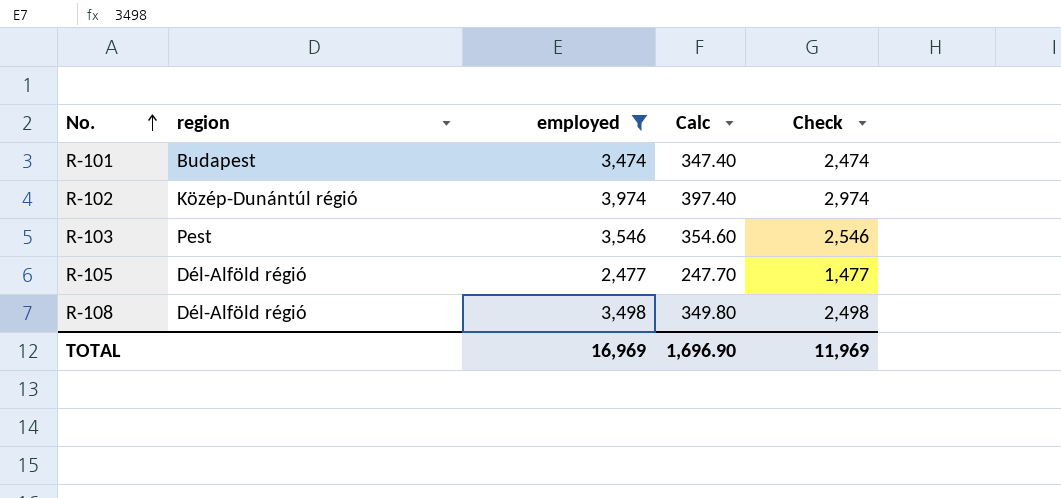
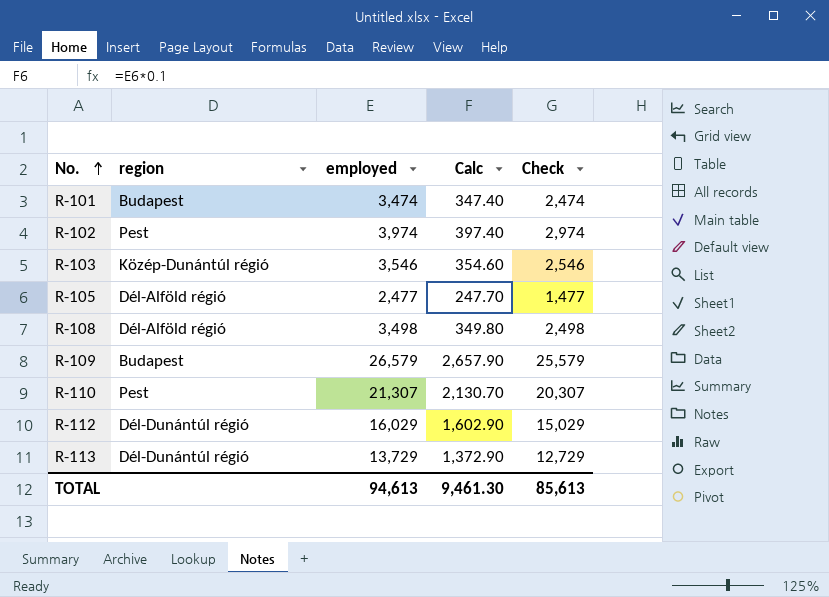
filter: employed <= 3,974 -> none
R-102 | region: Közép-Dunántúl régió -> Pest
R-103 | region: Pest -> Közép-Dunántúl régió
TOTAL | employed: 16,969 -> 94,613
TOTAL | Calc: 1,696.90 -> 9,461.30
TOTAL | Check: 11,969 -> 85,613

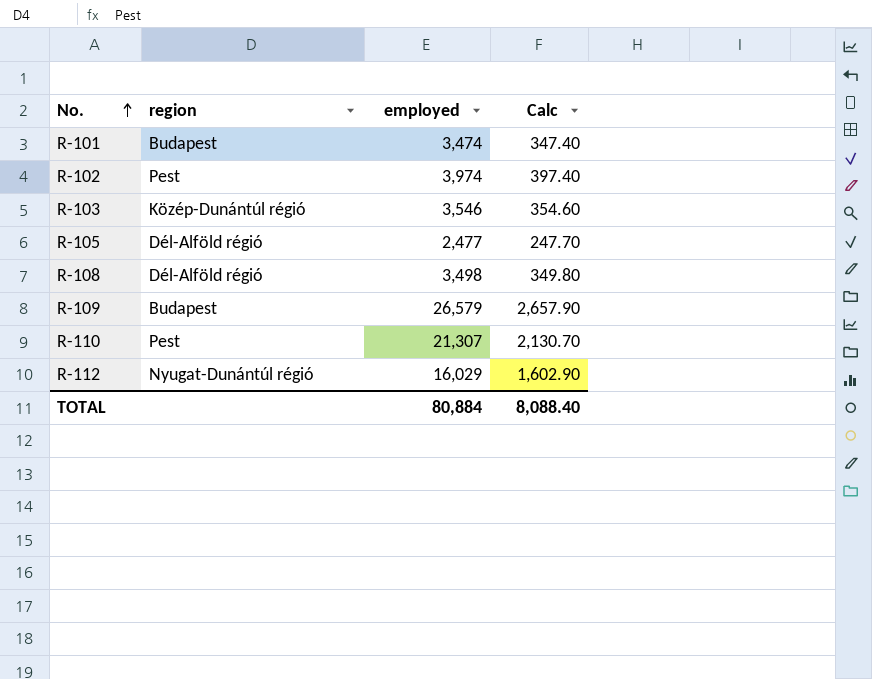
column Check | formula: [employed] - 1000 -> none
row R-113: Dél-Dunántúl régió | 13,729 | 1,372.90 | 12,729 -> none
R-112 | region: Dél-Dunántúl régió -> Nyugat-Dunántúl régió
TOTAL | employed: 94,613 -> 80,884
TOTAL | Calc: 9,461.30 -> 8,088.40

